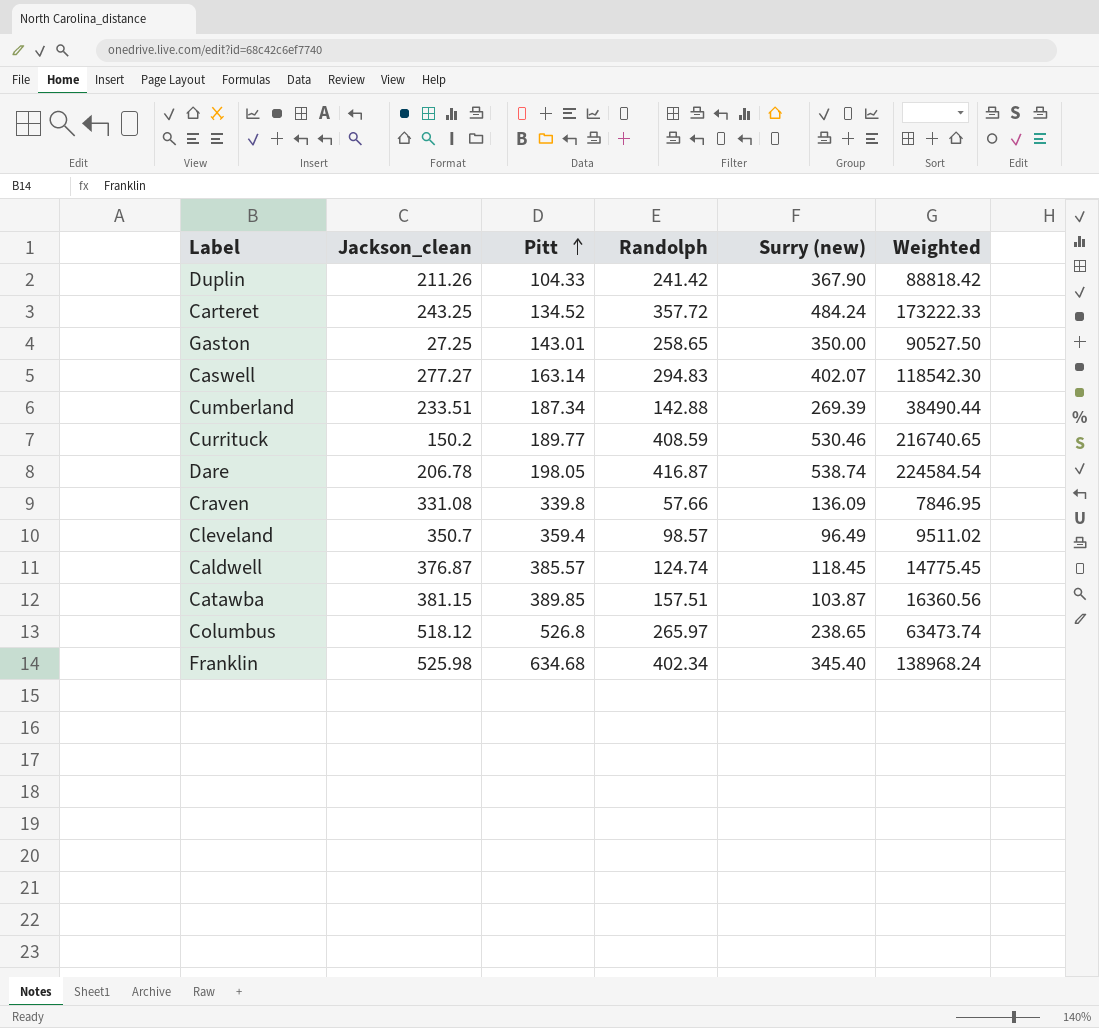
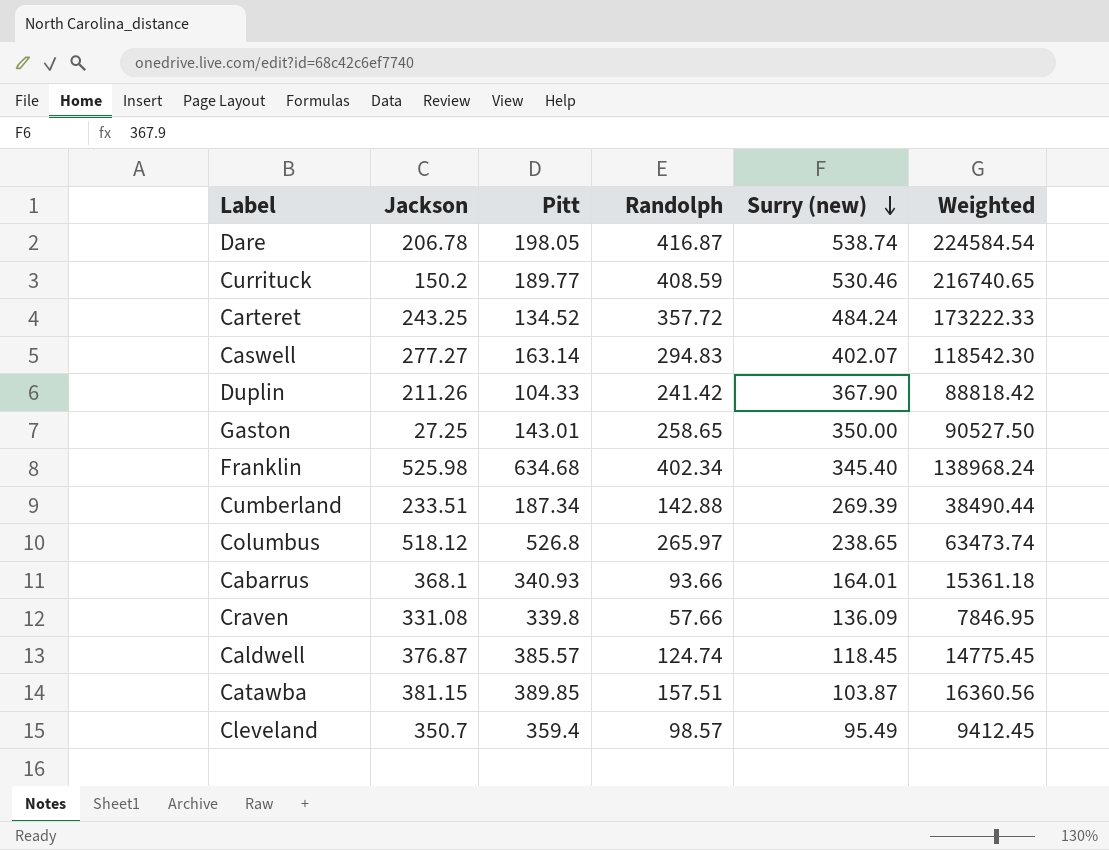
row order: Pitt ascending -> Surry (new) descending
column name: Jackson_clean -> Jackson
row Cabarrus: none -> 368.1 | 340.93 | 93.66 | 164.01 | 15361.18
Cleveland | Surry (new): 96.49 -> 95.49
Cleveland | Weighted: 9511.02 -> 9412.45

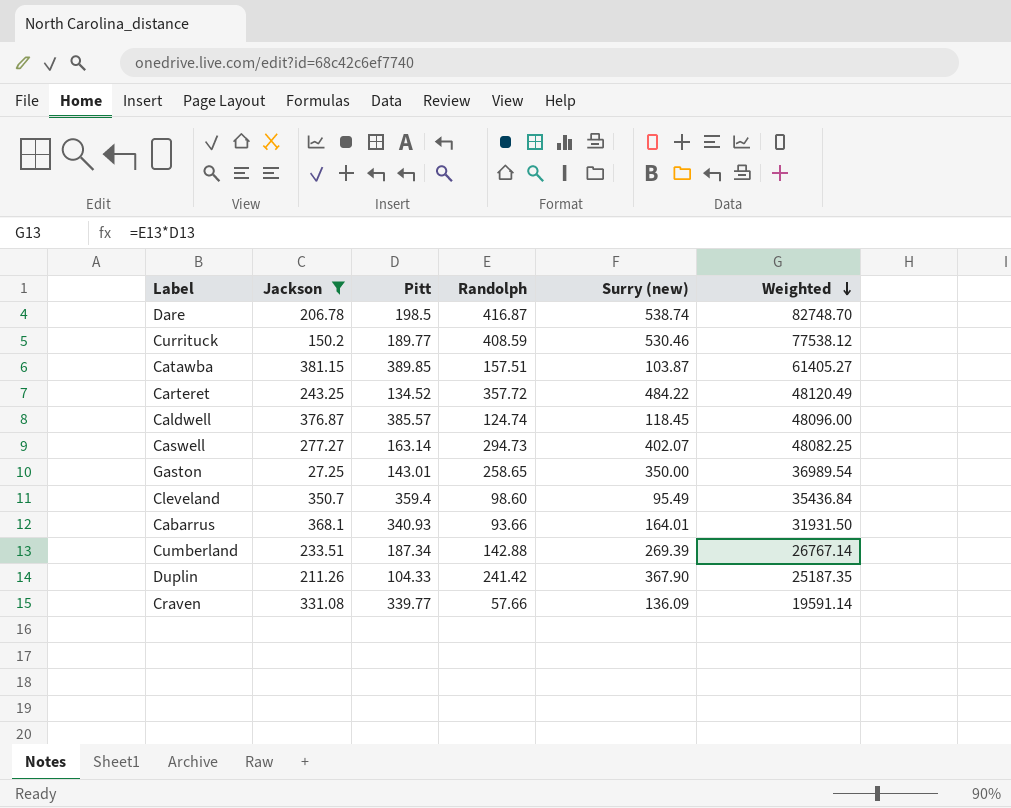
filter: none -> Jackson <= 381.15
row order: Surry (new) descending -> Weighted descending
column Weighted | formula: [Randolph] * [Surry (new)] -> [Pitt] * [Randolph]
Dare | Pitt: 198.05 -> 198.5
Carteret | Surry (new): 484.24 -> 484.22
Caswell | Randolph: 294.83 -> 294.73
Cleveland | Randolph: 98.57 -> 98.60
Craven | Pitt: 339.8 -> 339.77

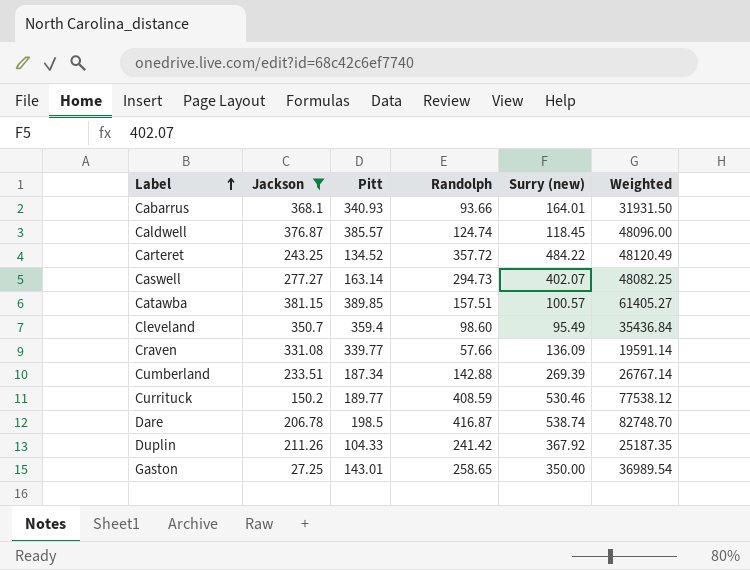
row order: Weighted descending -> Label ascending
Catawba | Surry (new): 103.87 -> 100.57
Duplin | Surry (new): 367.90 -> 367.92

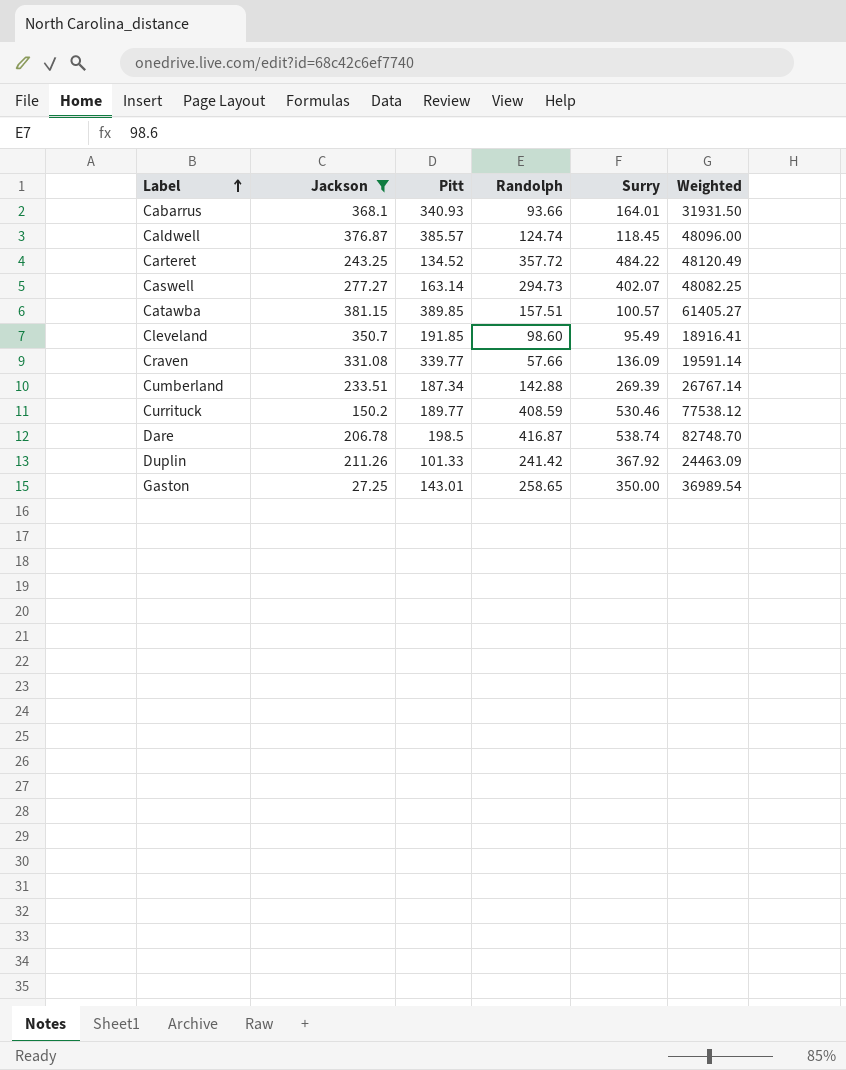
column name: Surry (new) -> Surry
Cleveland | Pitt: 359.4 -> 191.85
Cleveland | Weighted: 35436.84 -> 18916.41
Duplin | Pitt: 104.33 -> 101.33
Duplin | Weighted: 25187.35 -> 24463.09

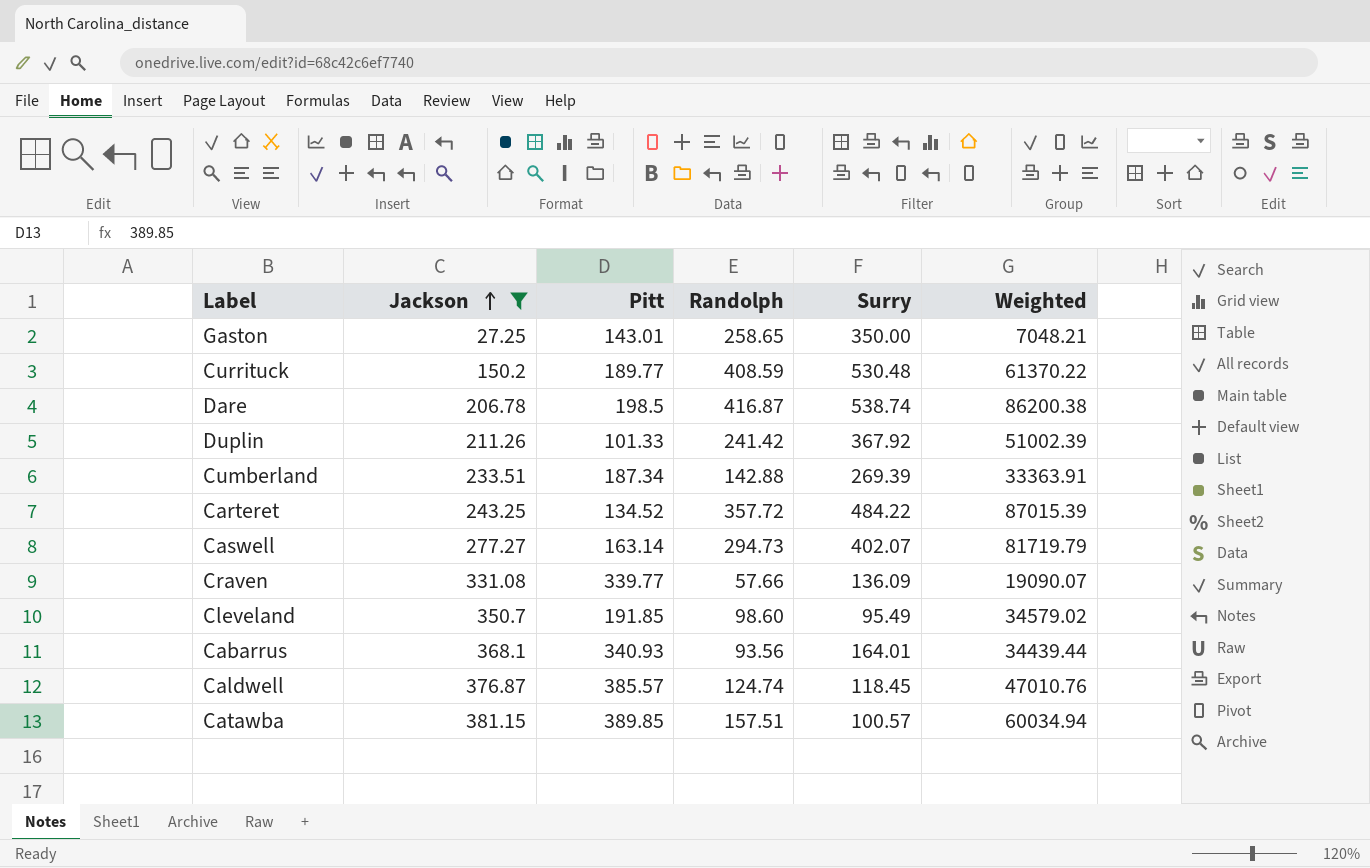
row order: Label ascending -> Jackson ascending
column Weighted | formula: [Pitt] * [Randolph] -> [Jackson] * [Randolph]
Currituck | Surry: 530.46 -> 530.48
Cabarrus | Randolph: 93.66 -> 93.56

